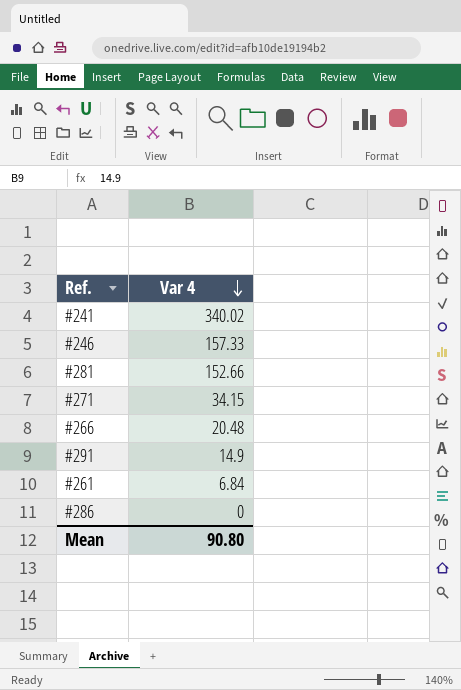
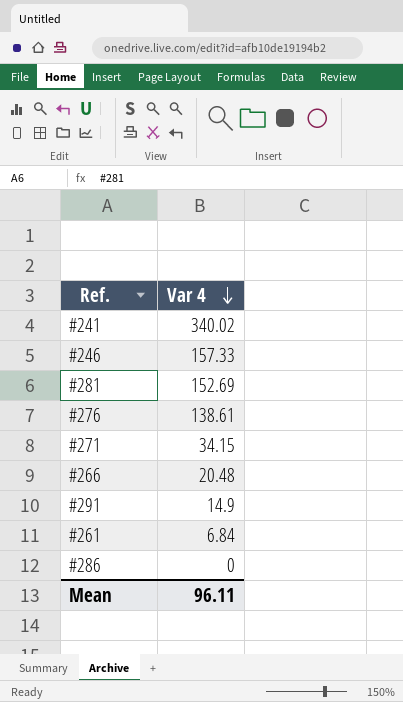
#281 | Var 4: 152.66 -> 152.69
row #276: none -> 138.61
Mean | Var 4: 90.80 -> 96.11

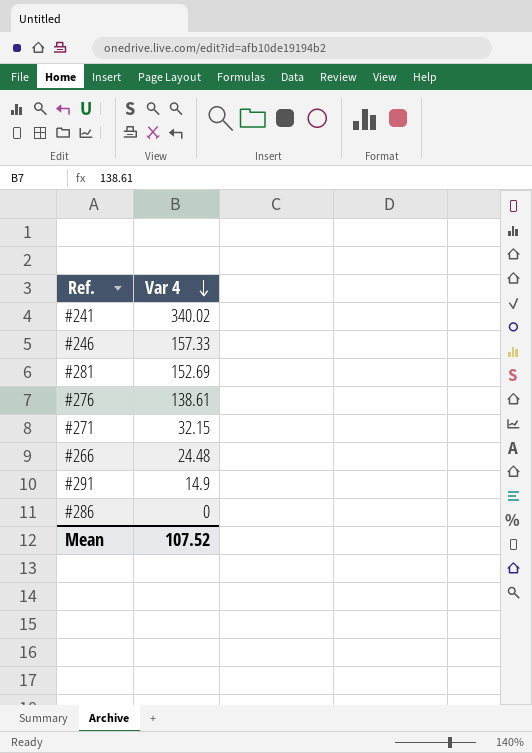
row #261: 6.84 -> none
#271 | Var 4: 34.15 -> 32.15
#266 | Var 4: 20.48 -> 24.48
Mean | Var 4: 96.11 -> 107.52

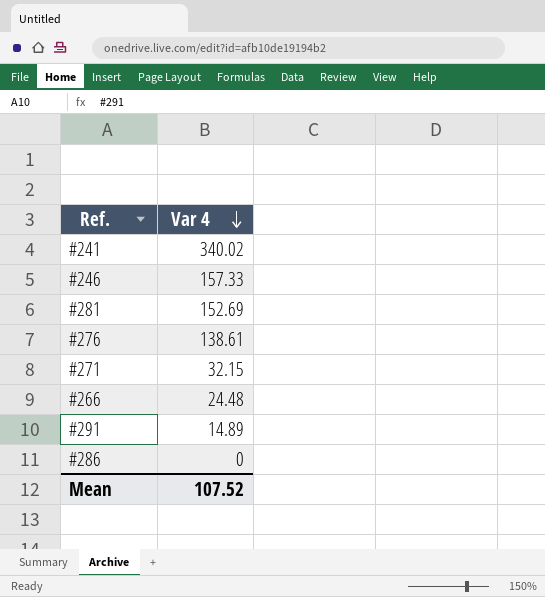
#291 | Var 4: 14.9 -> 14.89

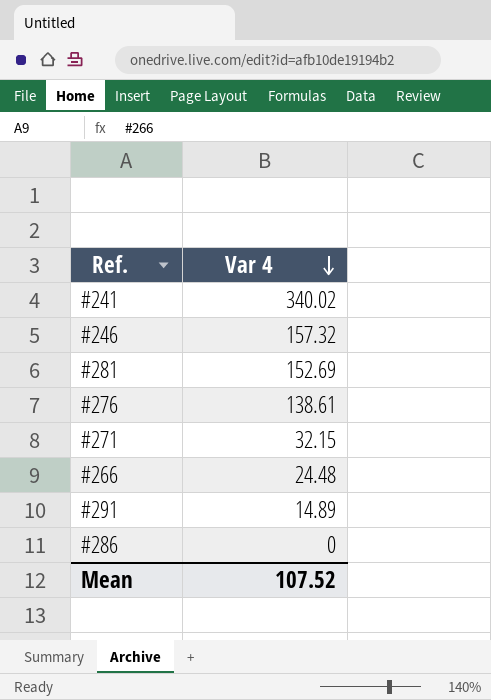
#246 | Var 4: 157.33 -> 157.32

